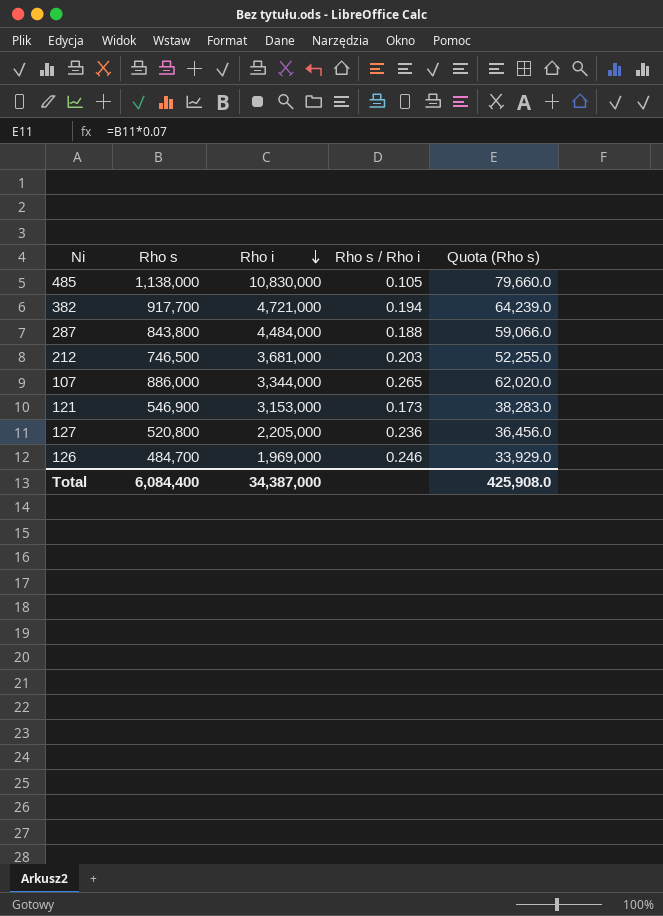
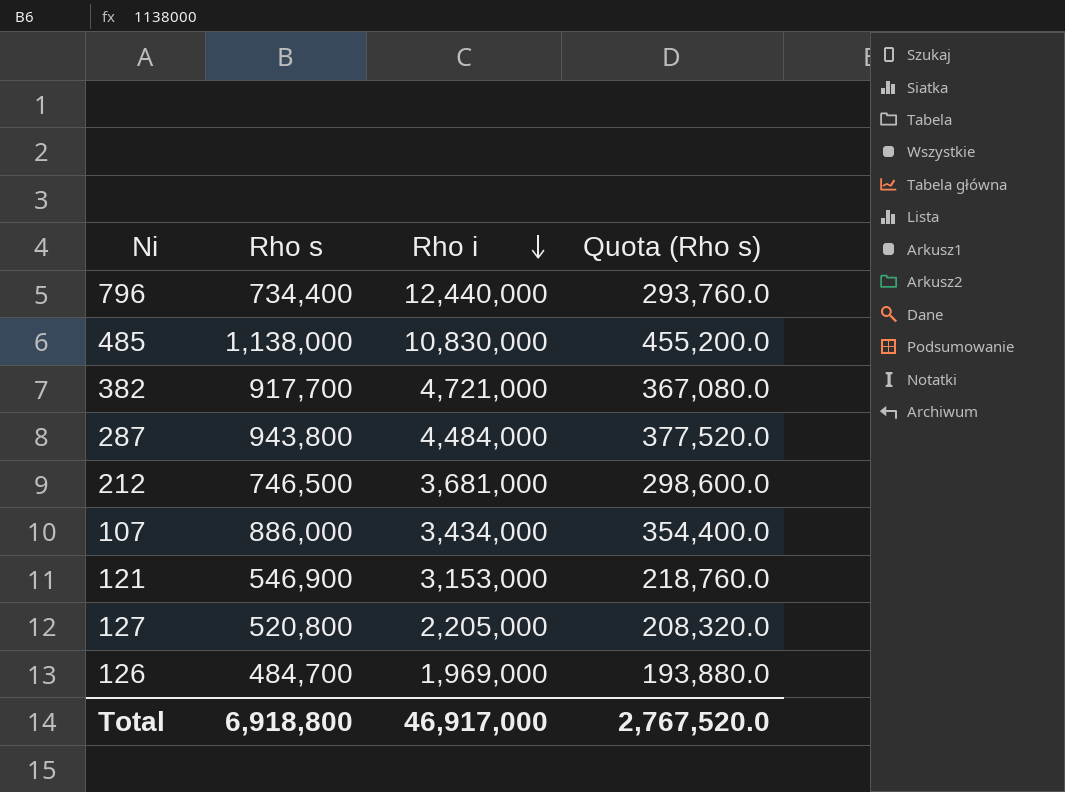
column Rho s / Rho i | formula: [Rho s] / [Rho i] -> none
column Quota (Rho s) | formula: [Rho s] * 0.07 -> [Rho s] * 0.4
row 796: none -> 734,400 | 12,440,000 | 293,760.0
287 | Rho s: 843,800 -> 943,800
107 | Rho i: 3,344,000 -> 3,434,000
Total | Rho s: 6,084,400 -> 6,918,800
Total | Rho i: 34,387,000 -> 46,917,000
Total | Quota (Rho s): 425,908.0 -> 2,767,520.0

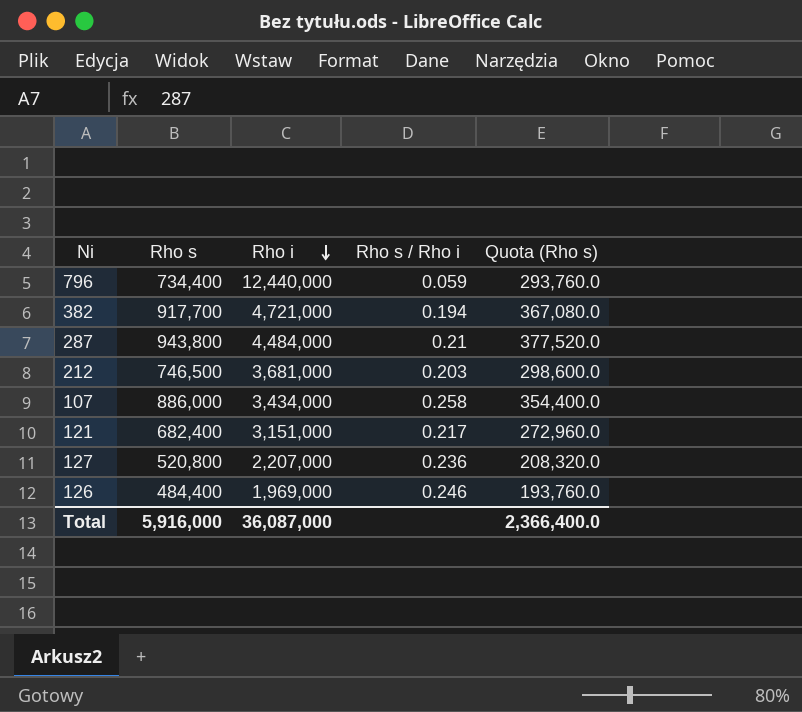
column Rho s / Rho i | formula: none -> [Rho s] / [Rho i]
row 485: 1,138,000 | 10,830,000 | 455,200.0 -> none
121 | Rho s: 546,900 -> 682,400
121 | Rho i: 3,153,000 -> 3,151,000
121 | Quota (Rho s): 218,760.0 -> 272,960.0
127 | Rho i: 2,205,000 -> 2,207,000
126 | Rho s: 484,700 -> 484,400
126 | Quota (Rho s): 193,880.0 -> 193,760.0
Total | Rho s: 6,918,800 -> 5,916,000
Total | Rho i: 46,917,000 -> 36,087,000
Total | Quota (Rho s): 2,767,520.0 -> 2,366,400.0

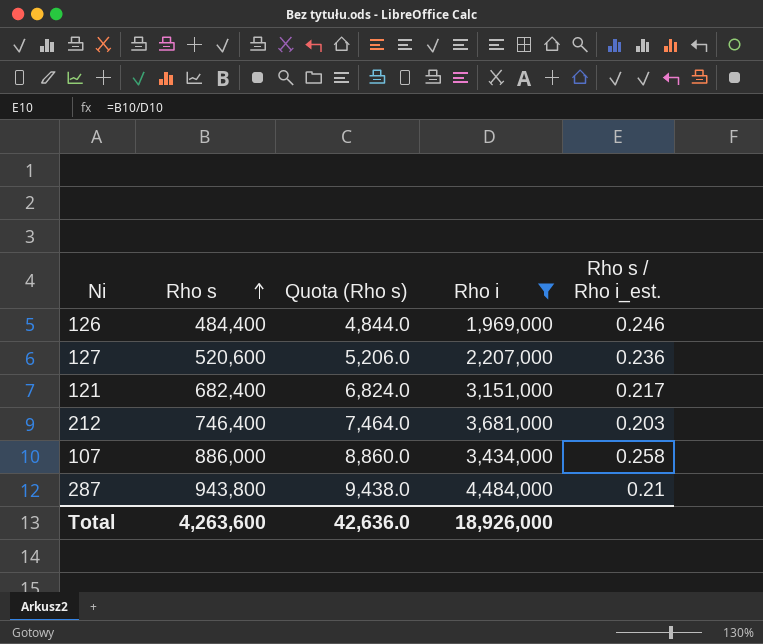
filter: none -> Rho i <= 4,484,000
row order: Rho i descending -> Rho s ascending
column Quota (Rho s) | formula: [Rho s] * 0.4 -> [Rho s] * 0.01
column Quota (Rho s) | position: 5 -> 3
column name: Rho s / Rho i -> Rho s / Rho i_est.
127 | Rho s: 520,800 -> 520,600
212 | Rho s: 746,500 -> 746,400
Total | Rho s: 5,916,000 -> 4,263,600
Total | Quota (Rho s): 2,366,400.0 -> 42,636.0
Total | Rho i: 36,087,000 -> 18,926,000

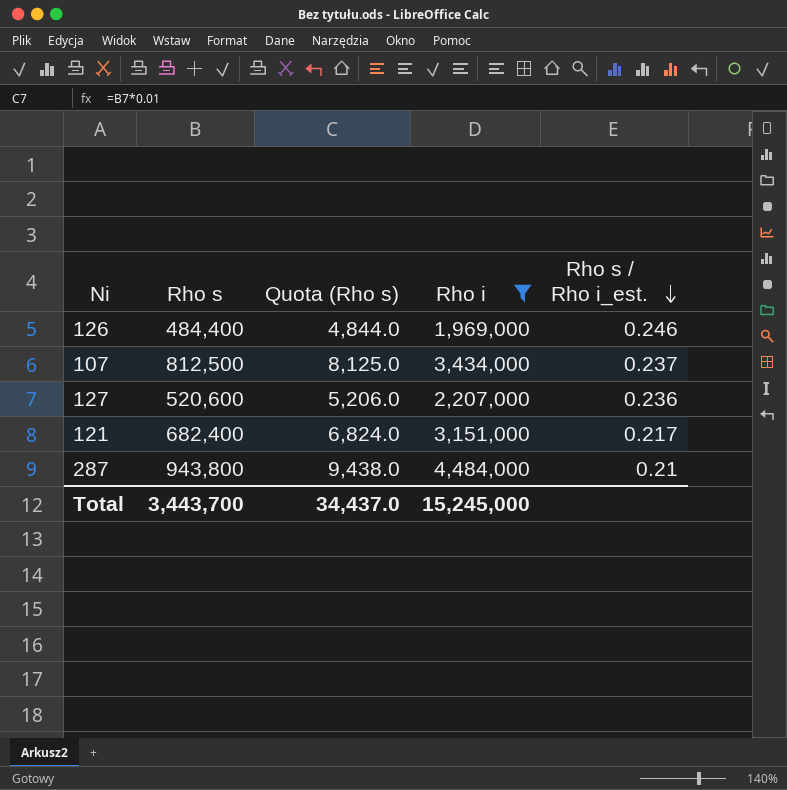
row order: Rho s ascending -> Rho s / Rho i_est. descending
row 212: 746,400 | 7,464.0 | 3,681,000 | 0.203 -> none
107 | Rho s: 886,000 -> 812,500
107 | Quota (Rho s): 8,860.0 -> 8,125.0
107 | Rho s / Rho i_est.: 0.258 -> 0.237
Total | Rho s: 4,263,600 -> 3,443,700
Total | Quota (Rho s): 42,636.0 -> 34,437.0
Total | Rho i: 18,926,000 -> 15,245,000

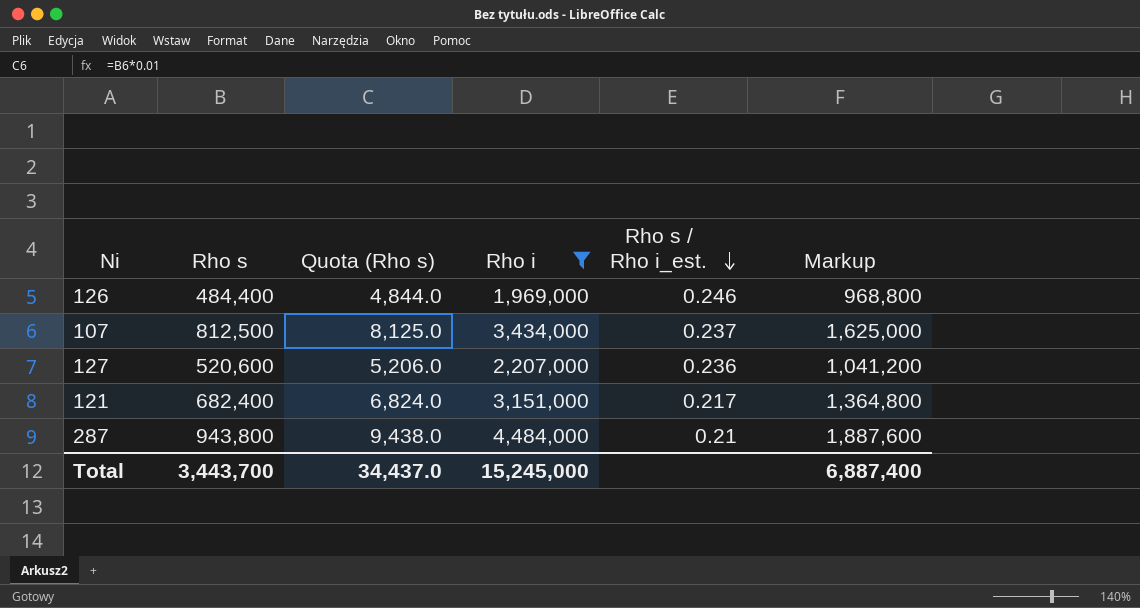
column Markup | formula: none -> [Rho s] * 2

